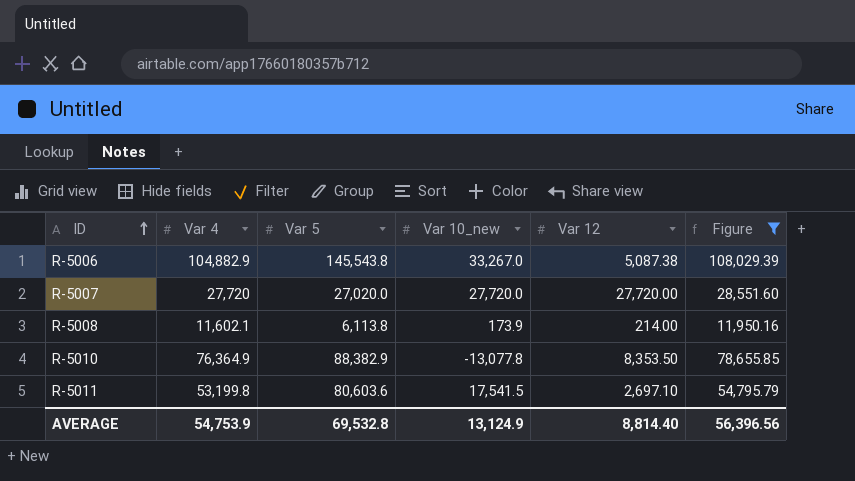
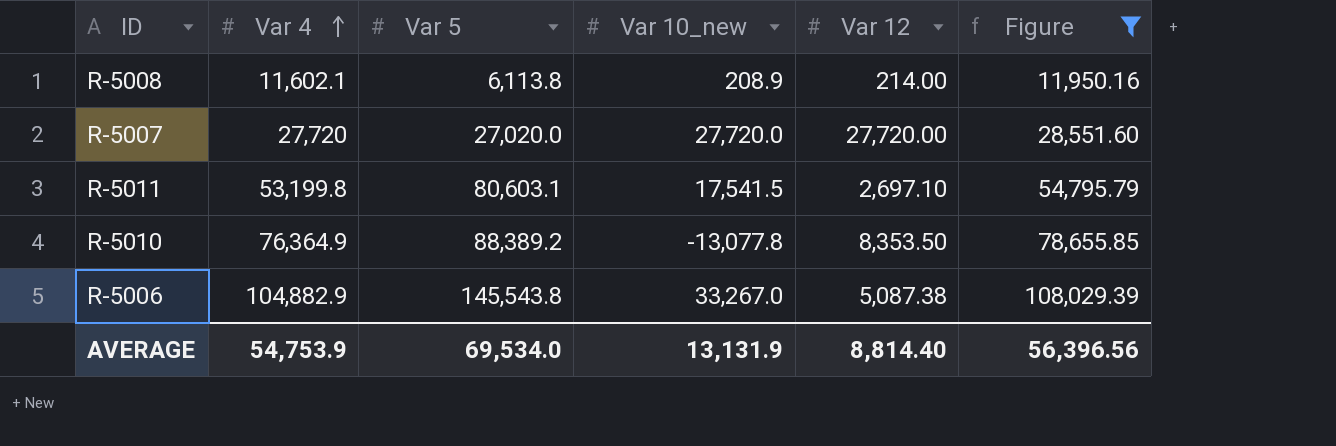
row order: ID ascending -> Var 4 ascending
R-5008 | Var 10_new: 173.9 -> 208.9
R-5011 | Var 5: 80,603.6 -> 80,603.1
R-5010 | Var 5: 88,382.9 -> 88,389.2
AVERAGE | Var 5: 69,532.8 -> 69,534.0
AVERAGE | Var 10_new: 13,124.9 -> 13,131.9

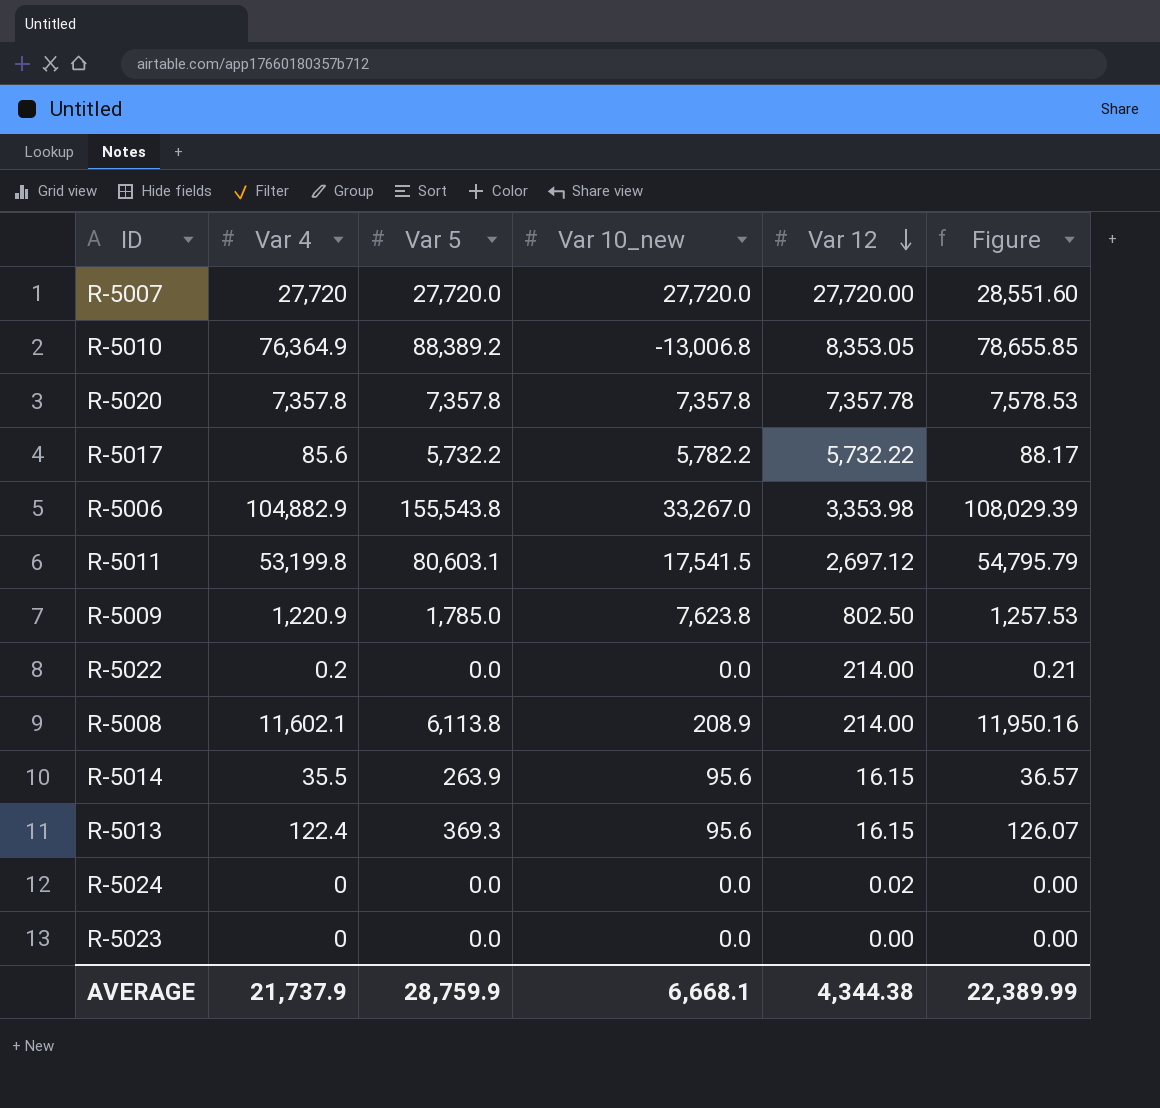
filter: Figure >= 11,950.16 -> none
row order: Var 4 ascending -> Var 12 descending
R-5007 | Var 5: 27,020.0 -> 27,720.0
R-5010 | Var 10_new: -13,077.8 -> -13,006.8
R-5010 | Var 12: 8,353.50 -> 8,353.05
R-5006 | Var 5: 145,543.8 -> 155,543.8
R-5006 | Var 12: 5,087.38 -> 3,353.98
R-5011 | Var 12: 2,697.10 -> 2,697.12
AVERAGE | Var 4: 54,753.9 -> 21,737.9
AVERAGE | Var 5: 69,534.0 -> 28,759.9
AVERAGE | Var 10_new: 13,131.9 -> 6,668.1
AVERAGE | Var 12: 8,814.40 -> 4,344.38
AVERAGE | Figure: 56,396.56 -> 22,389.99

